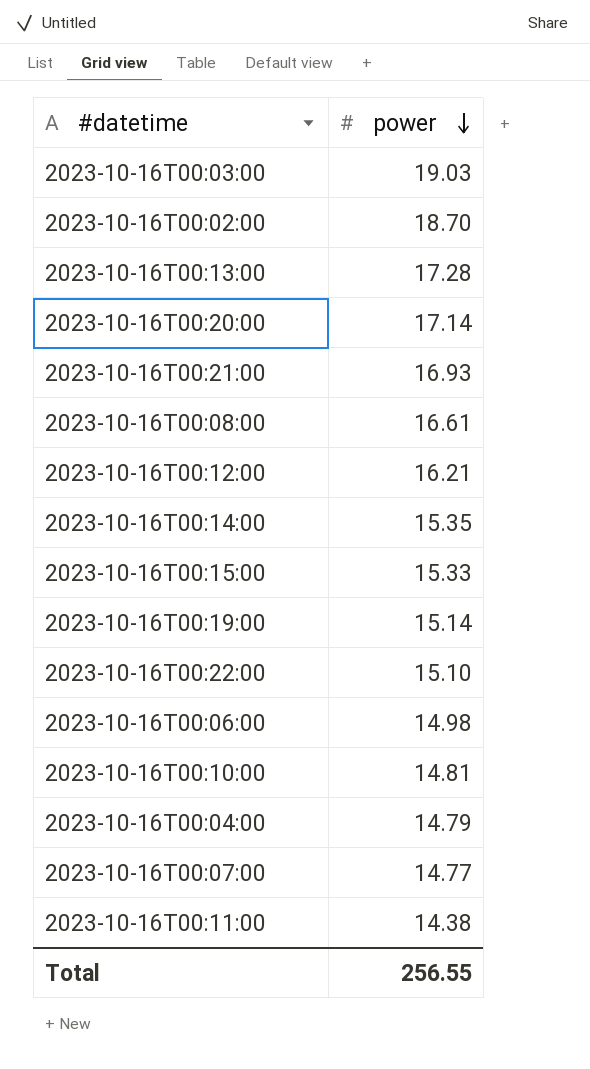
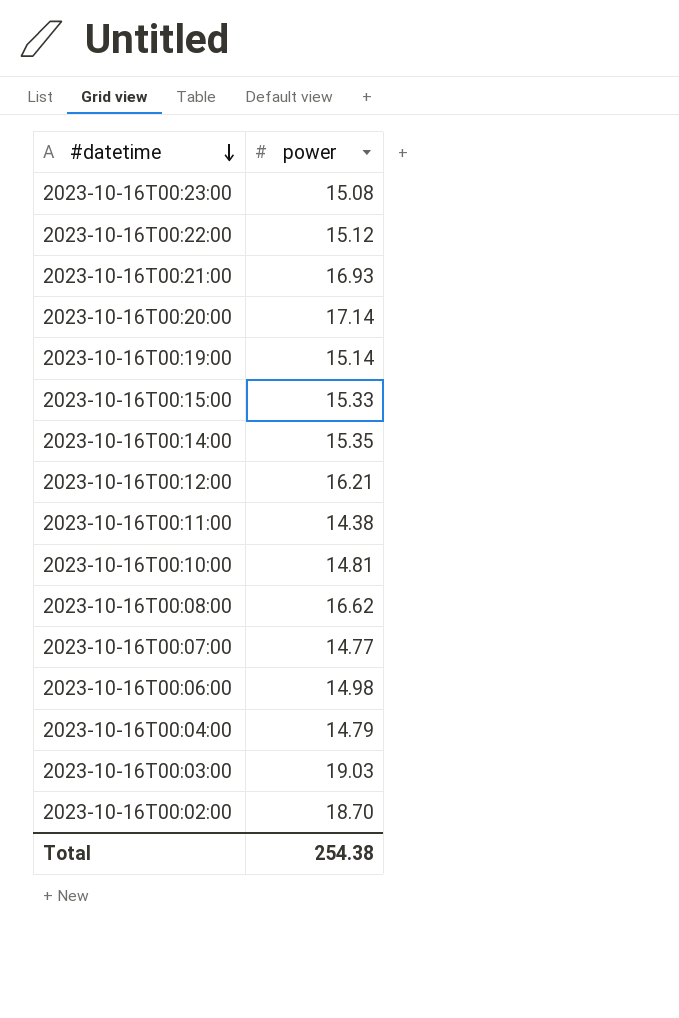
row order: power descending -> #datetime descending
row 2023-10-16T00:13:00: 17.28 -> none
row 2023-10-16T00:23:00: none -> 15.08
2023-10-16T00:22:00 | power: 15.10 -> 15.12
2023-10-16T00:08:00 | power: 16.61 -> 16.62
Total | power: 256.55 -> 254.38

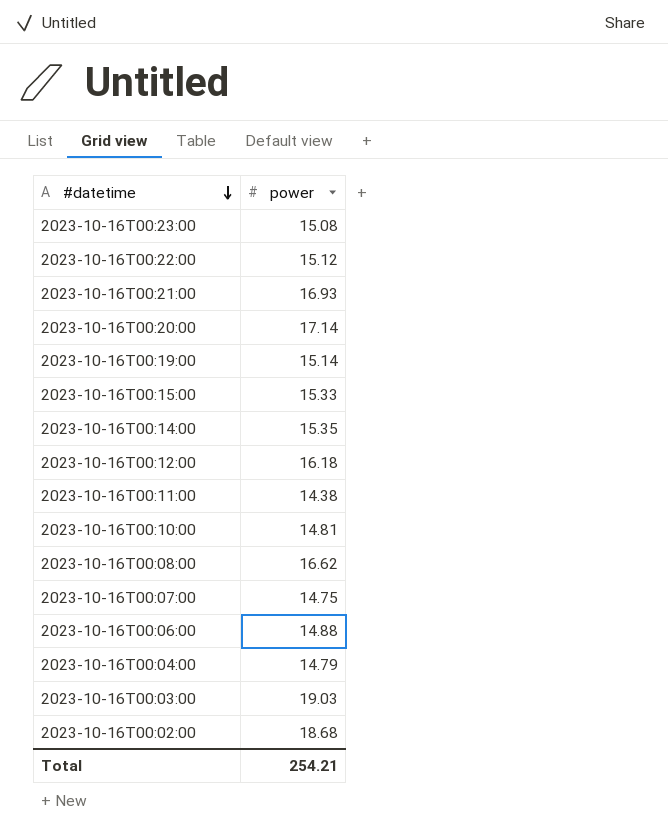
2023-10-16T00:12:00 | power: 16.21 -> 16.18
2023-10-16T00:07:00 | power: 14.77 -> 14.75
2023-10-16T00:06:00 | power: 14.98 -> 14.88
2023-10-16T00:02:00 | power: 18.70 -> 18.68
Total | power: 254.38 -> 254.21

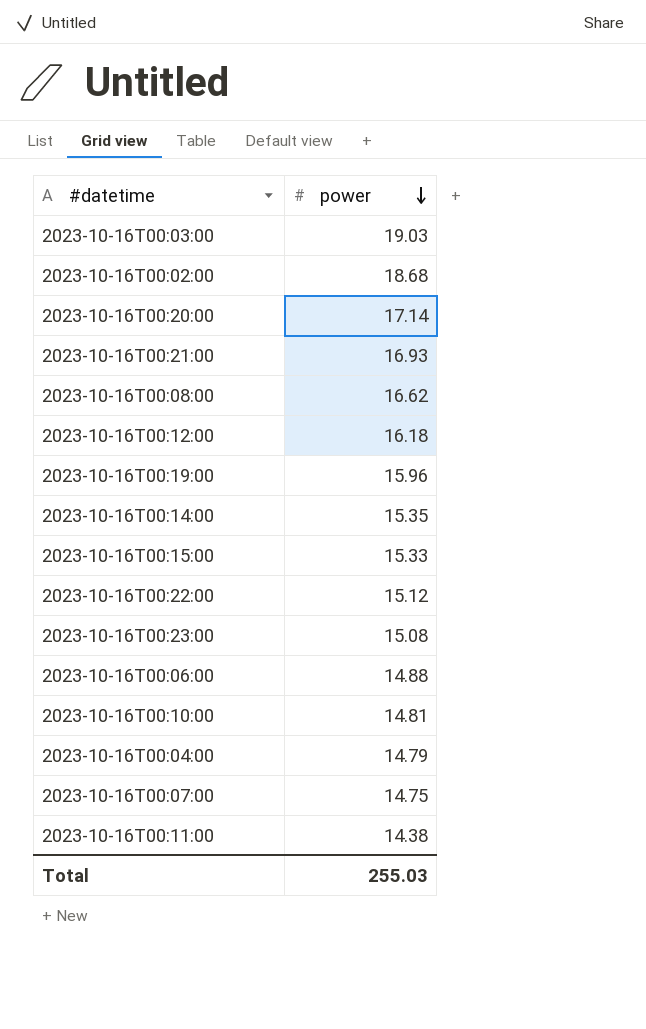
row order: #datetime descending -> power descending
2023-10-16T00:19:00 | power: 15.14 -> 15.96
Total | power: 254.21 -> 255.03

